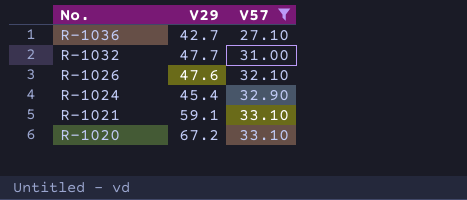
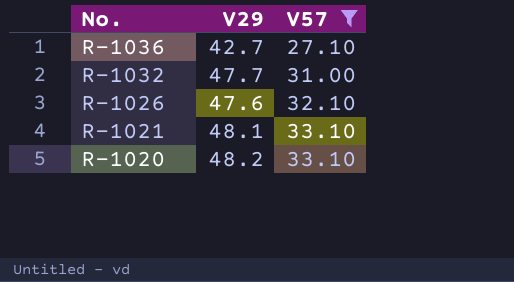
row R-1024: 45.4 | 32.90 -> none
R-1021 | V29: 59.1 -> 48.1
R-1020 | V29: 67.2 -> 48.2

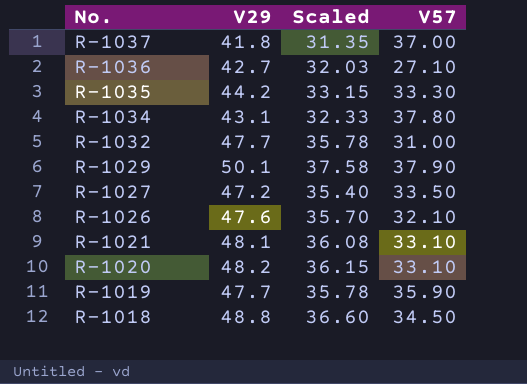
filter: V57 <= 33.10 -> none
column Scaled | formula: none -> [V29] * 0.75

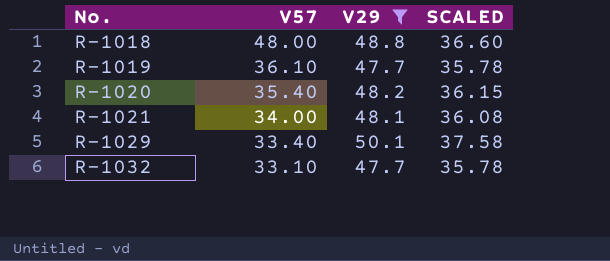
filter: none -> V29 >= 47.7
row order: No. descending -> No. ascending
column V57 | position: 4 -> 2
column name: Scaled -> SCALED
R-1018 | V57: 34.50 -> 48.00
R-1019 | V57: 35.90 -> 36.10
R-1020 | V57: 33.10 -> 35.40
R-1021 | V57: 33.10 -> 34.00
R-1029 | V57: 37.90 -> 33.40
R-1032 | V57: 31.00 -> 33.10

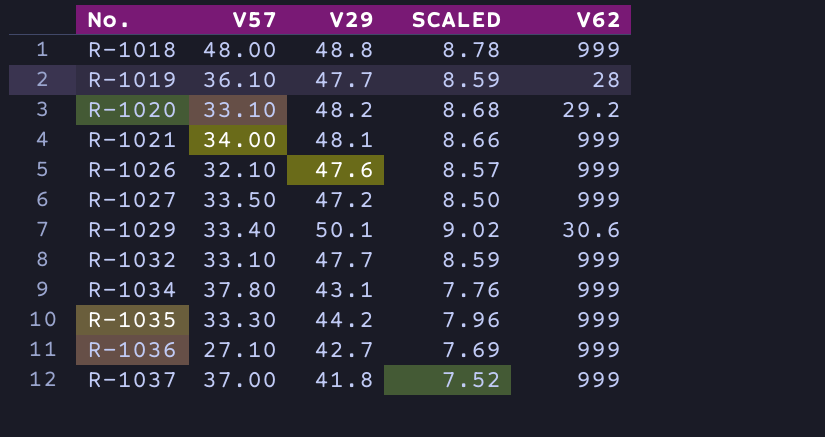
filter: V29 >= 47.7 -> none
column SCALED | formula: [V29] * 0.75 -> [V29] * 0.18
column V62 | position: none -> 5
R-1020 | V57: 35.40 -> 33.10

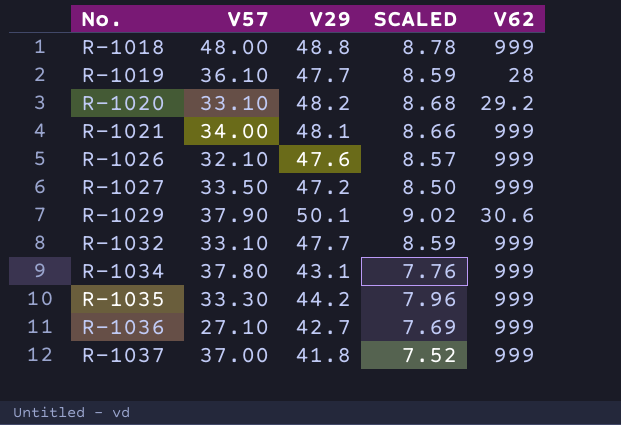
R-1029 | V57: 33.40 -> 37.90

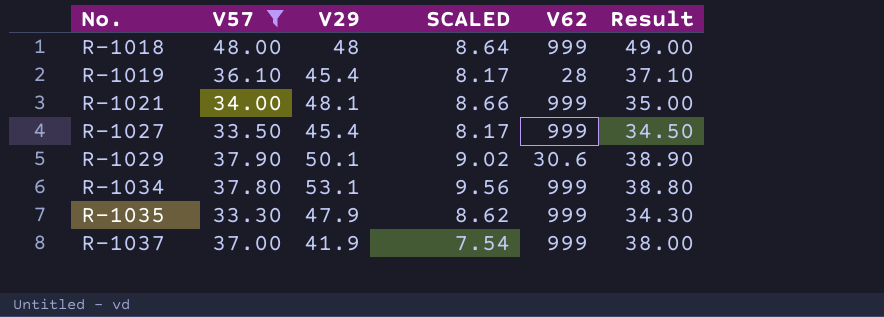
filter: none -> V57 >= 33.30
column Result | formula: none -> [V57] + 1
R-1018 | V29: 48.8 -> 48
R-1018 | SCALED: 8.78 -> 8.64
R-1019 | V29: 47.7 -> 45.4
R-1019 | SCALED: 8.59 -> 8.17
R-1027 | V29: 47.2 -> 45.4
R-1027 | SCALED: 8.50 -> 8.17
R-1034 | V29: 43.1 -> 53.1
R-1034 | SCALED: 7.76 -> 9.56
R-1035 | V29: 44.2 -> 47.9
R-1035 | SCALED: 7.96 -> 8.62
R-1037 | V29: 41.8 -> 41.9
R-1037 | SCALED: 7.52 -> 7.54

